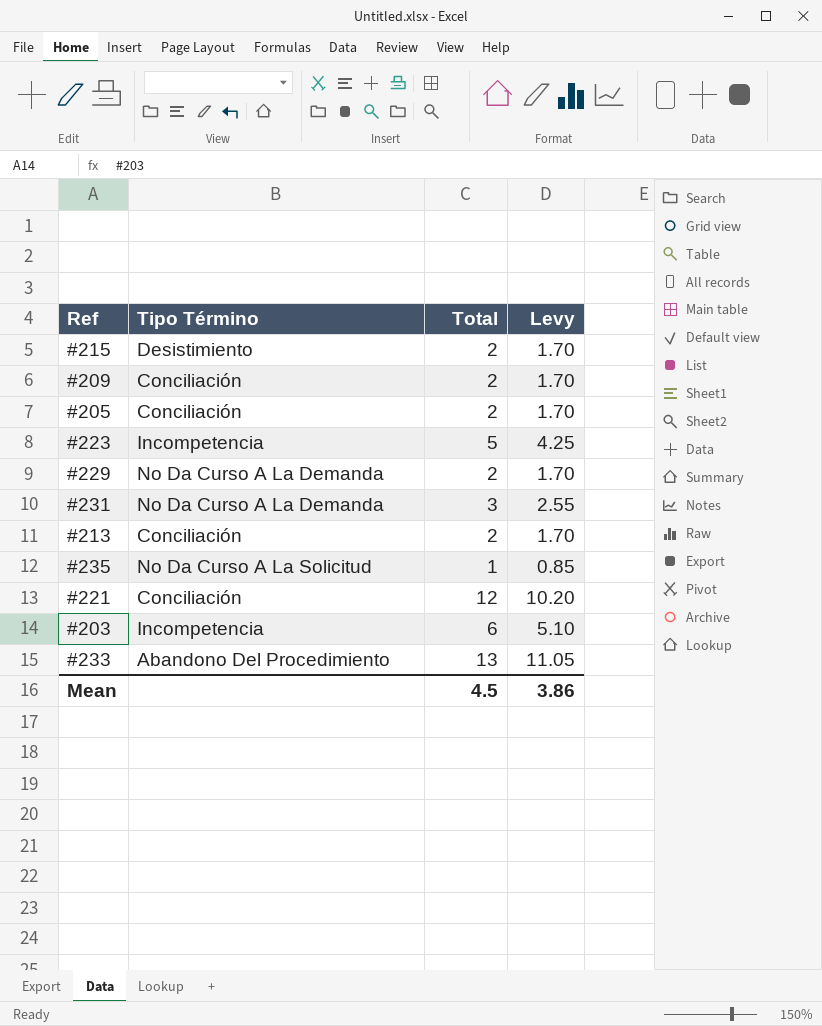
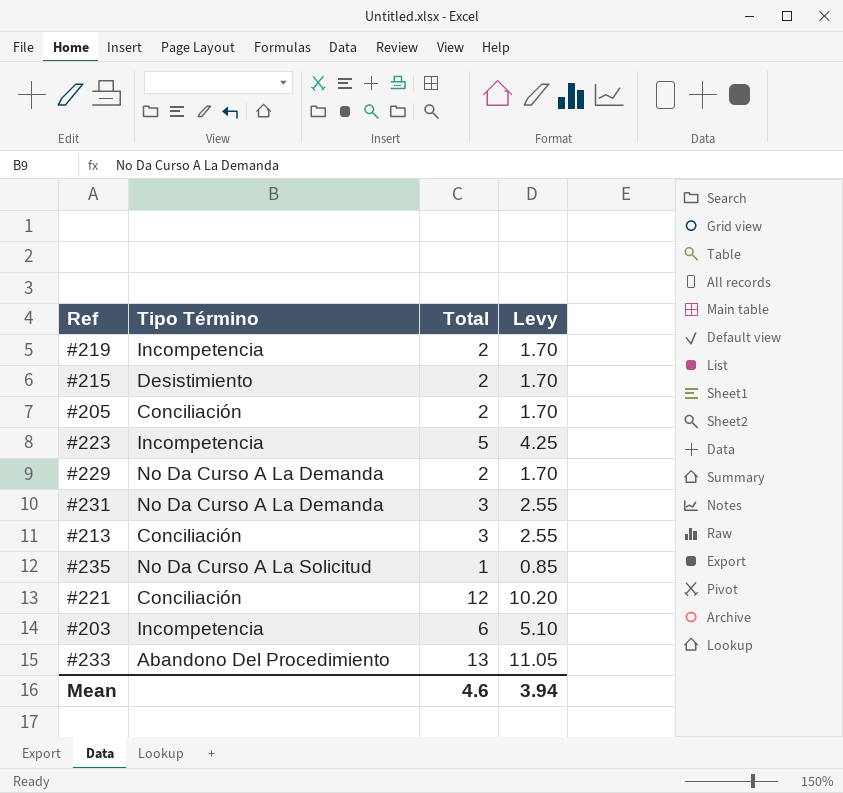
row #209: Conciliación | 2 | 1.70 -> none
row #219: none -> Incompetencia | 2 | 1.70
#213 | Total: 2 -> 3
#213 | Levy: 1.70 -> 2.55
Mean | Total: 4.5 -> 4.6
Mean | Levy: 3.86 -> 3.94

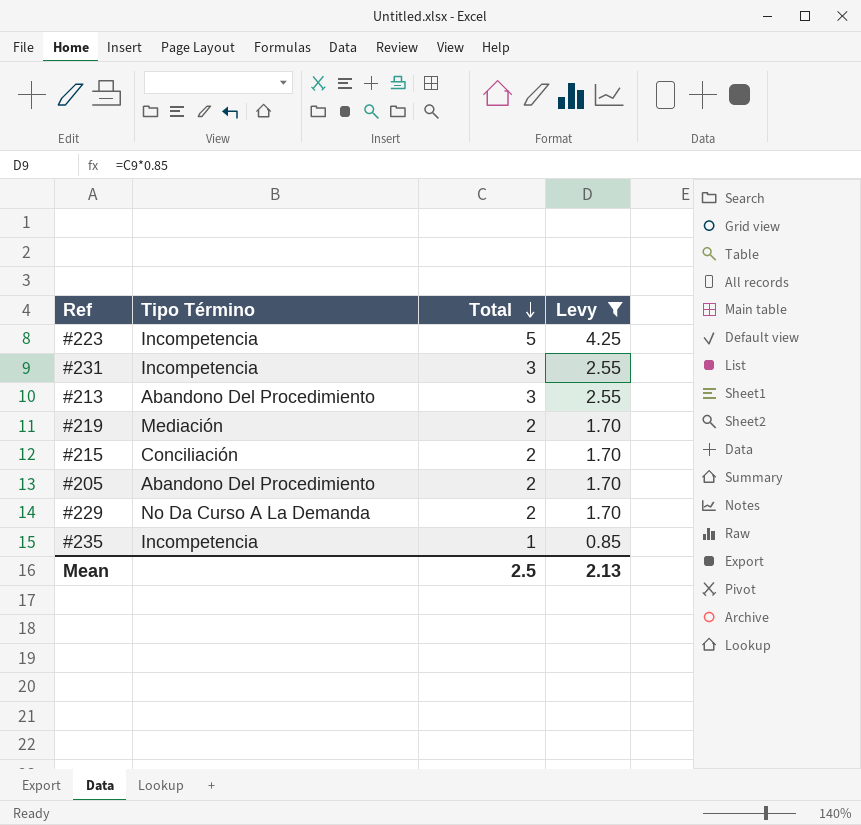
filter: none -> Levy <= 4.25
row order: none -> Total descending
#231 | Tipo Término: No Da Curso A La Demanda -> Incompetencia
#213 | Tipo Término: Conciliación -> Abandono Del Procedimiento
#219 | Tipo Término: Incompetencia -> Mediación
#215 | Tipo Término: Desistimiento -> Conciliación
#205 | Tipo Término: Conciliación -> Abandono Del Procedimiento
#235 | Tipo Término: No Da Curso A La Solicitud -> Incompetencia
Mean | Total: 4.6 -> 2.5
Mean | Levy: 3.94 -> 2.13

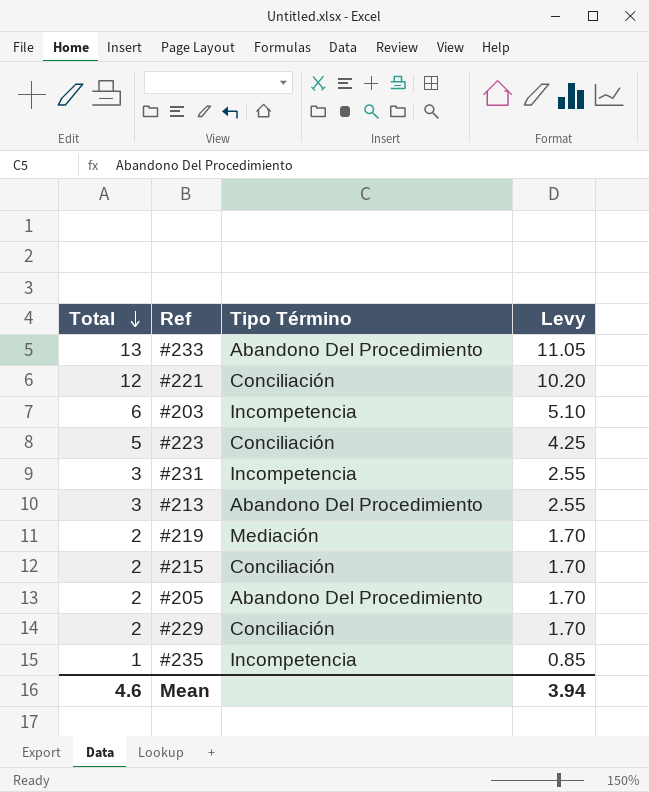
filter: Levy <= 4.25 -> none
column Total | position: 3 -> 1
#223 | Tipo Término: Incompetencia -> Conciliación
#229 | Tipo Término: No Da Curso A La Demanda -> Conciliación
Mean | Total: 2.5 -> 4.6
Mean | Levy: 2.13 -> 3.94

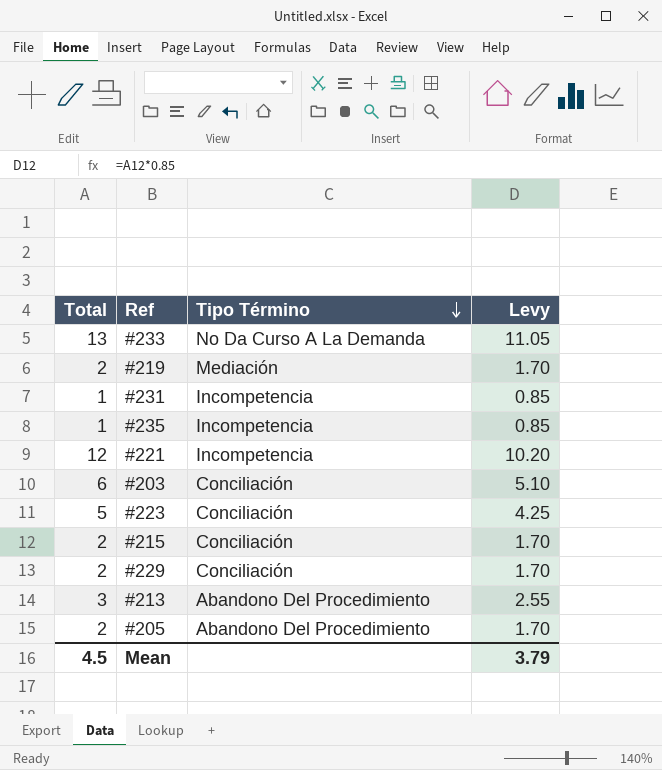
row order: Total descending -> Tipo Término descending
#233 | Tipo Término: Abandono Del Procedimiento -> No Da Curso A La Demanda
#231 | Total: 3 -> 1
#231 | Levy: 2.55 -> 0.85
#221 | Tipo Término: Conciliación -> Incompetencia
#203 | Tipo Término: Incompetencia -> Conciliación
Mean | Total: 4.6 -> 4.5
Mean | Levy: 3.94 -> 3.79

